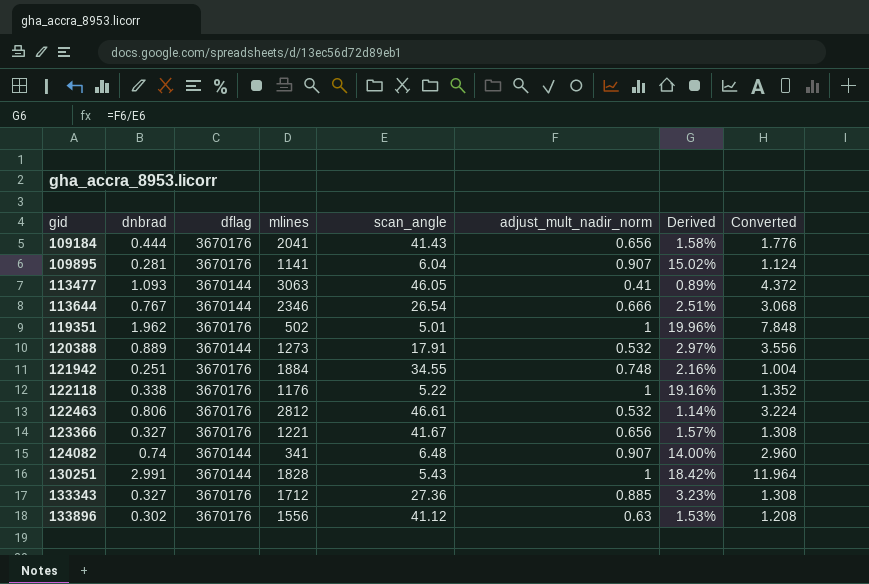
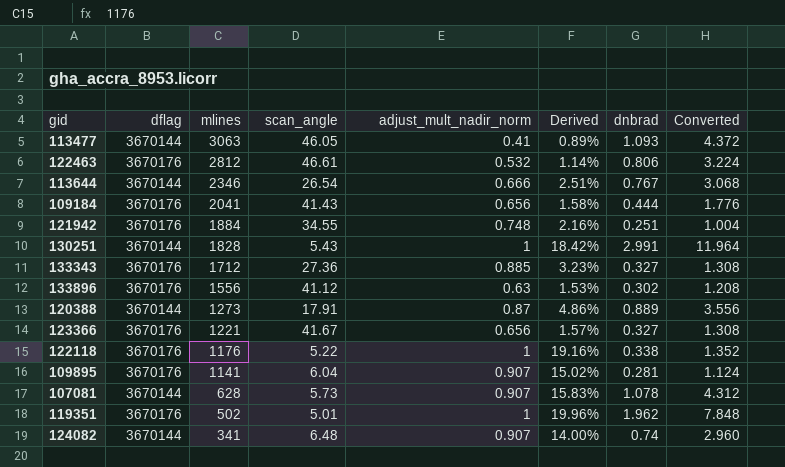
row order: gid ascending -> mlines descending
column dnbrad | position: 2 -> 7
120388 | adjust_mult_nadir_norm: 0.532 -> 0.87
120388 | Derived: 2.97% -> 4.86%
row 107081: none -> 3670144 | 628 | 5.73 | 0.907 | 15.83% | 1.078 | 4.312

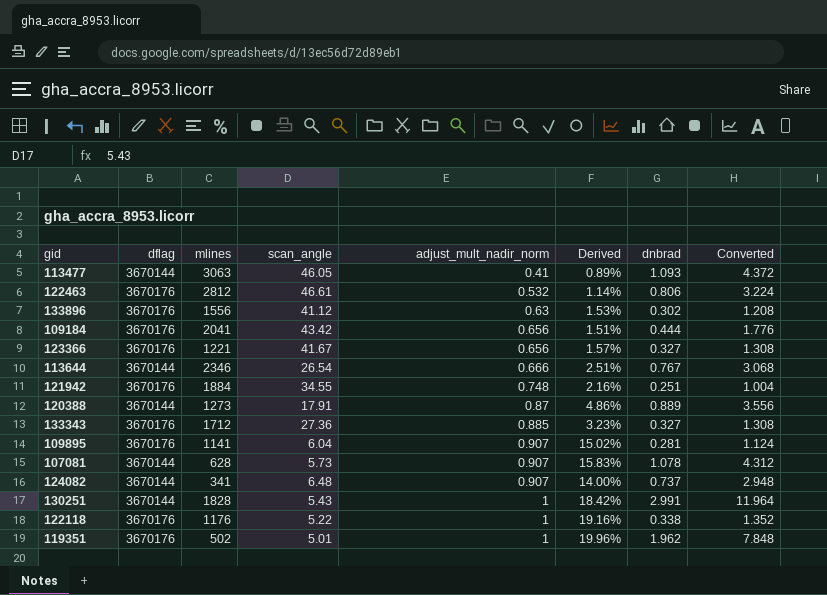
row order: mlines descending -> adjust_mult_nadir_norm ascending
109184 | scan_angle: 41.43 -> 43.42
109184 | Derived: 1.58% -> 1.51%
124082 | dnbrad: 0.74 -> 0.737
124082 | Converted: 2.960 -> 2.948

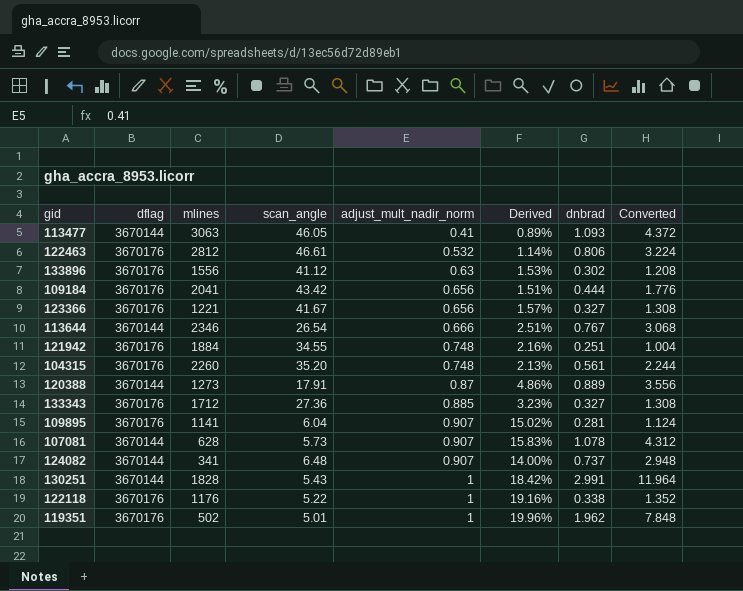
row 104315: none -> 3670176 | 2260 | 35.20 | 0.748 | 2.13% | 0.561 | 2.244

